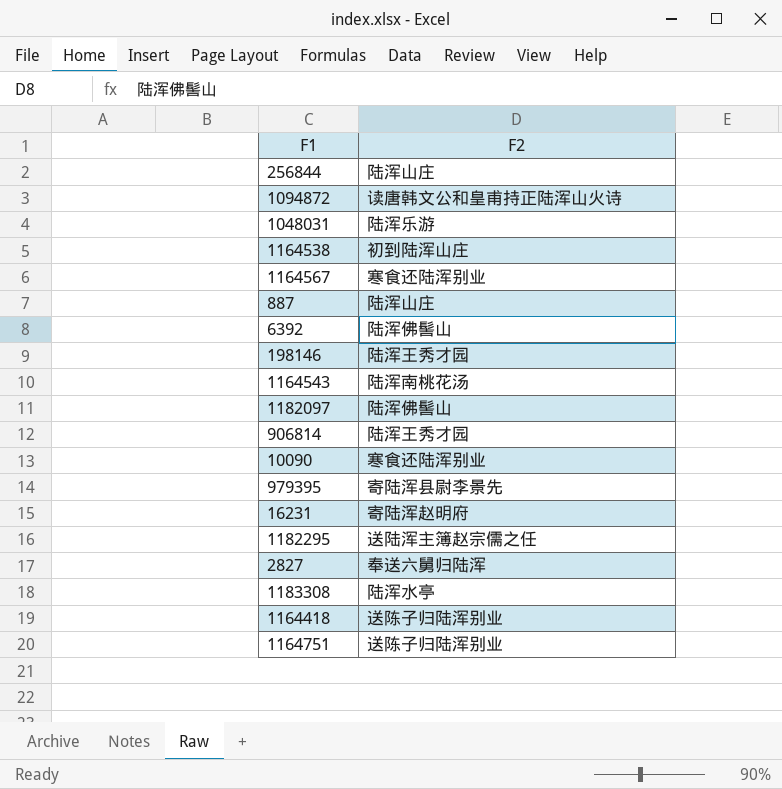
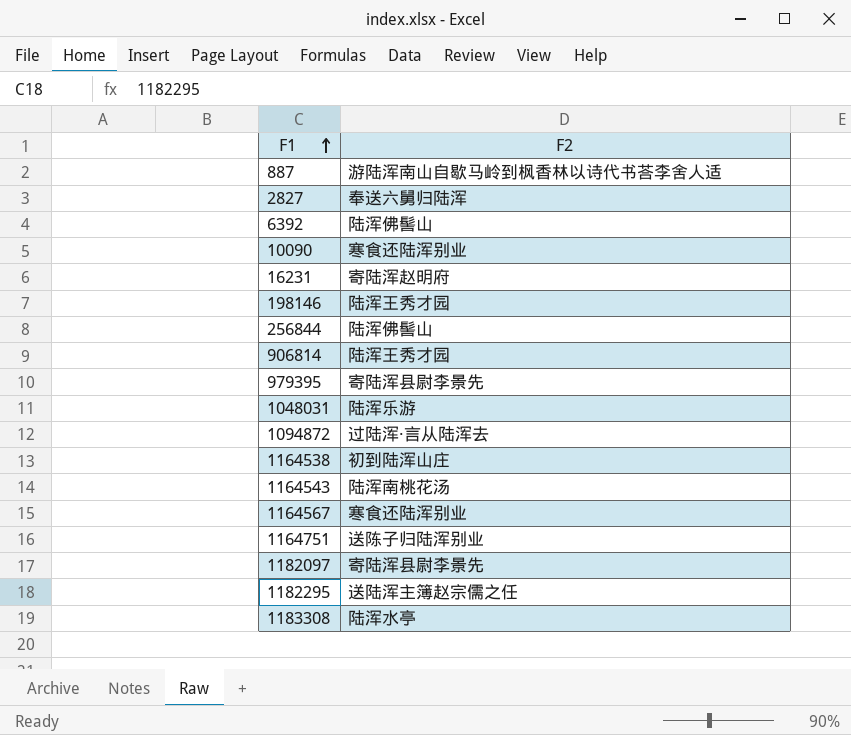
row order: none -> F1 ascending
row 1164418: 送陈子归陆浑别业 -> none
887 | F2: 陆浑山庄 -> 游陆浑南山自歇马岭到枫香林以诗代书荅李舍人适
256844 | F2: 陆浑山庄 -> 陆浑佛髻山
1094872 | F2: 读唐韩文公和皇甫持正陆浑山火诗 -> 过陆浑·言从陆浑去
1182097 | F2: 陆浑佛髻山 -> 寄陆浑县尉李景先

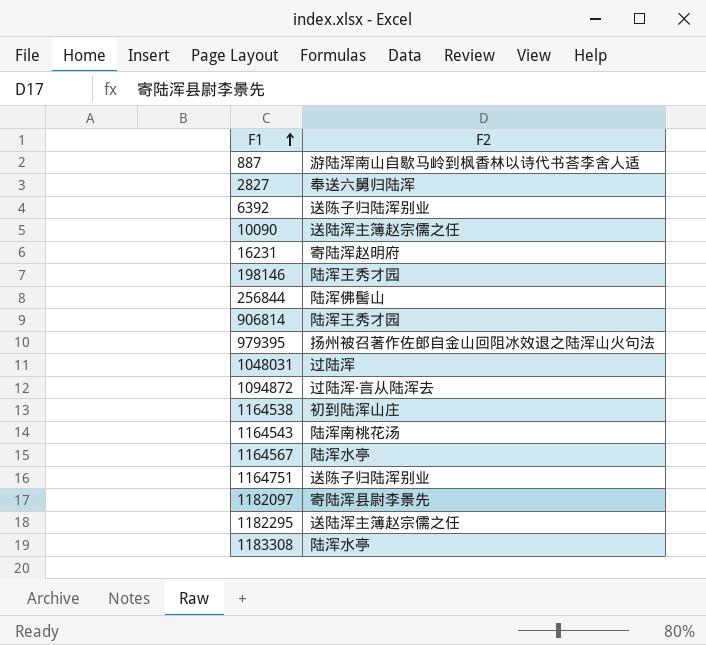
6392 | F2: 陆浑佛髻山 -> 送陈子归陆浑别业
10090 | F2: 寒食还陆浑别业 -> 送陆浑主簿赵宗儒之任
979395 | F2: 寄陆浑县尉李景先 -> 扬州被召著作佐郎自金山回阻冰效退之陆浑山火句法
1048031 | F2: 陆浑乐游 -> 过陆浑
1164567 | F2: 寒食还陆浑别业 -> 陆浑水亭

